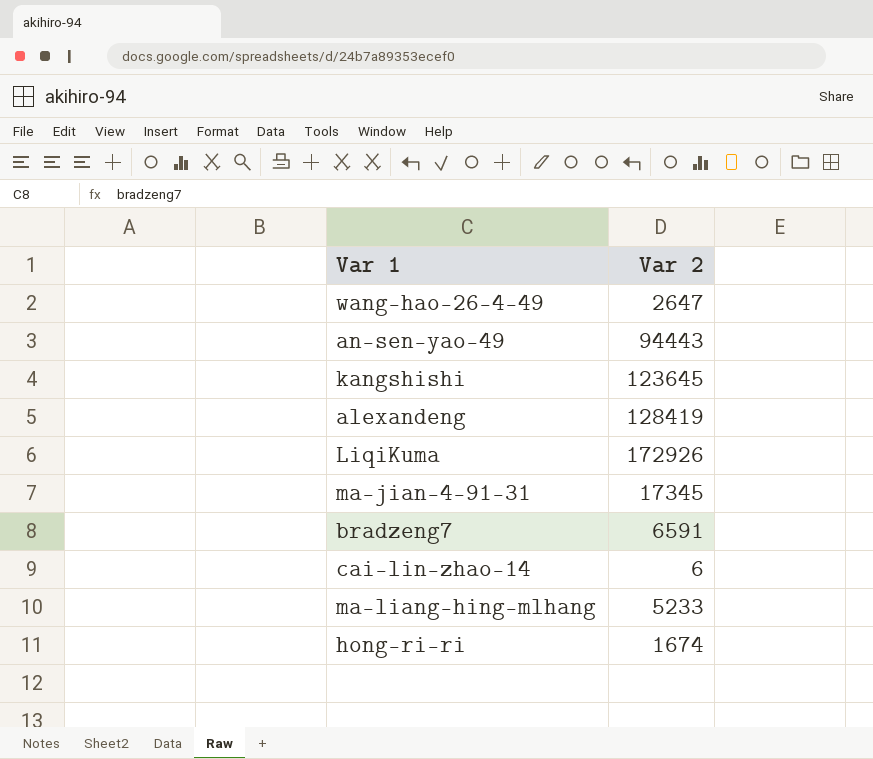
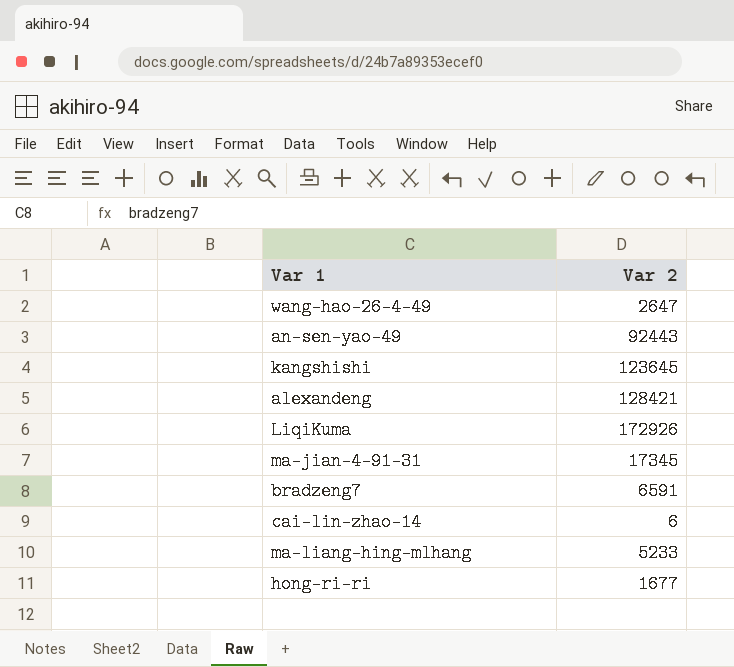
an-sen-yao-49 | Var 2: 94443 -> 92443
alexandeng | Var 2: 128419 -> 128421
hong-ri-ri | Var 2: 1674 -> 1677

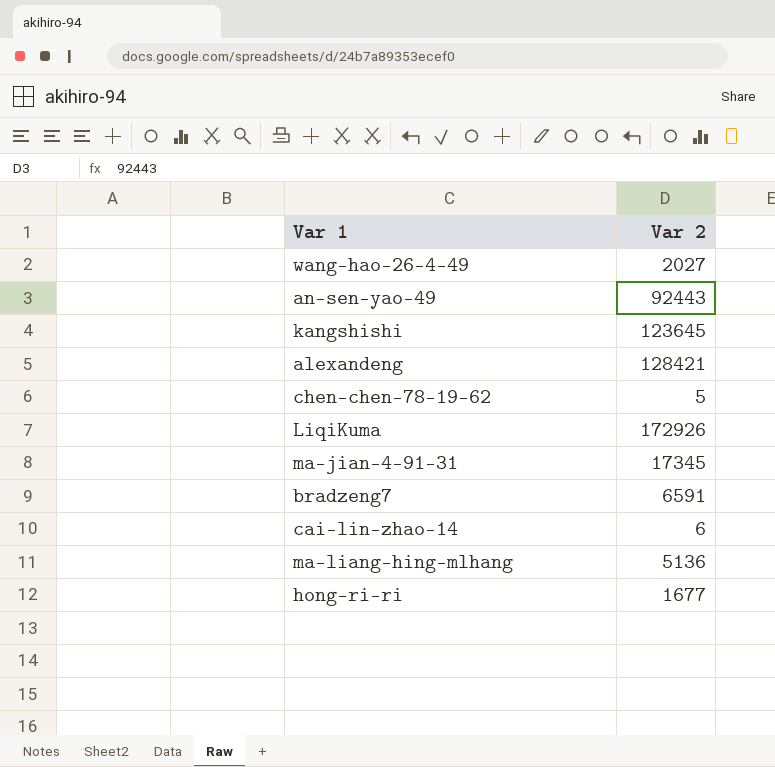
wang-hao-26-4-49 | Var 2: 2647 -> 2027
row chen-chen-78-19-62: none -> 5
ma-liang-hing-mlhang | Var 2: 5233 -> 5136

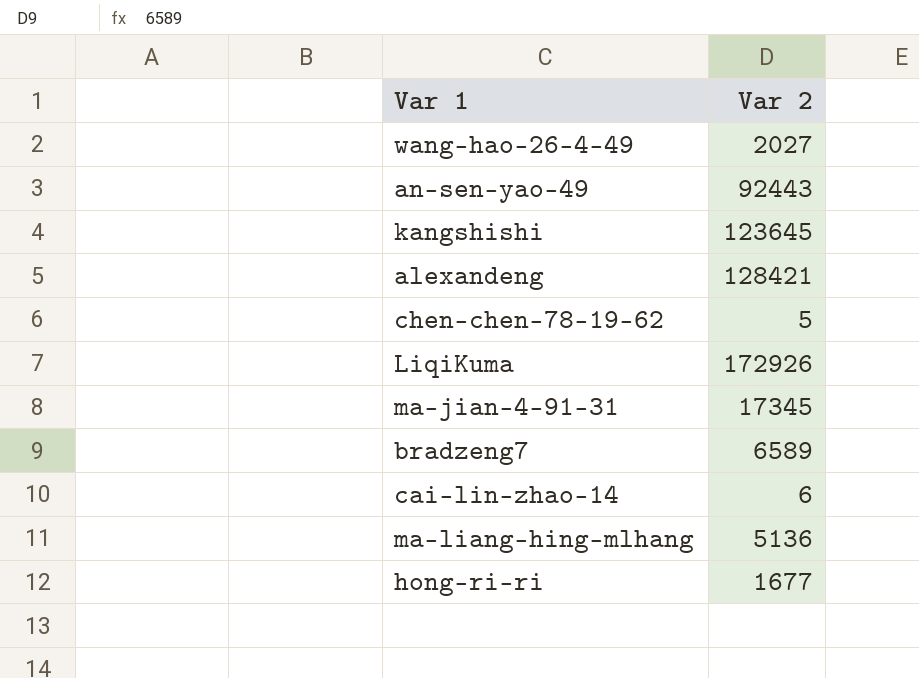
bradzeng7 | Var 2: 6591 -> 6589

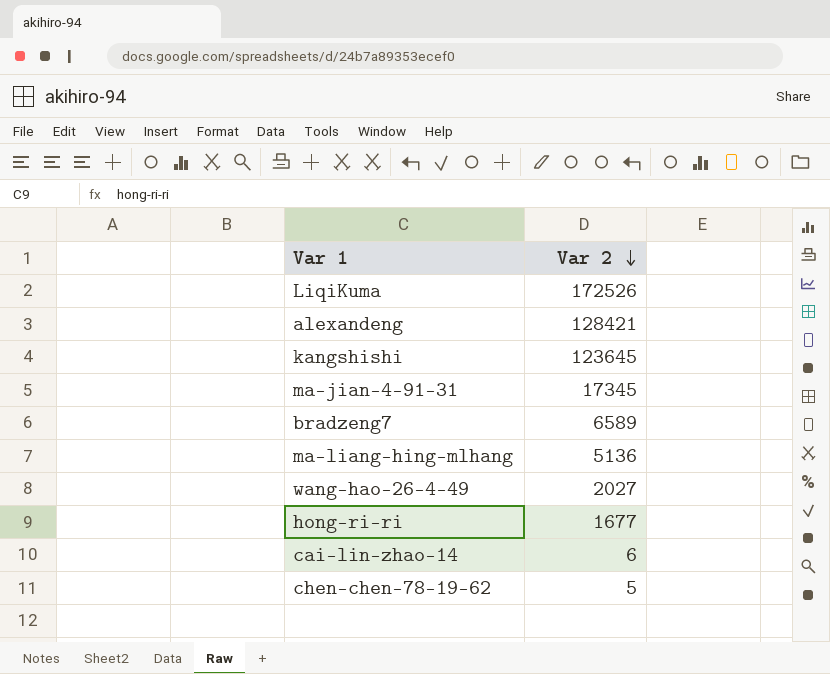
row order: none -> Var 2 descending
row an-sen-yao-49: 92443 -> none
LiqiKuma | Var 2: 172926 -> 172526

